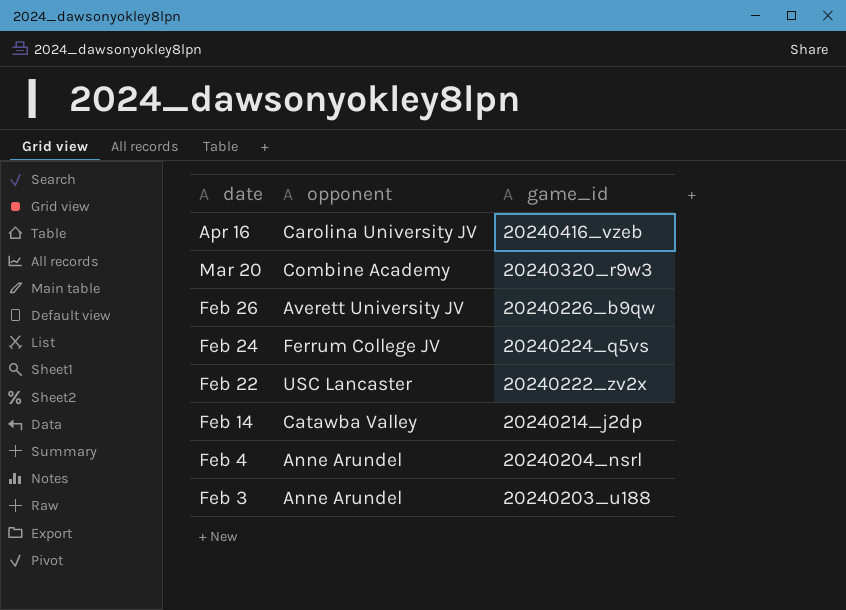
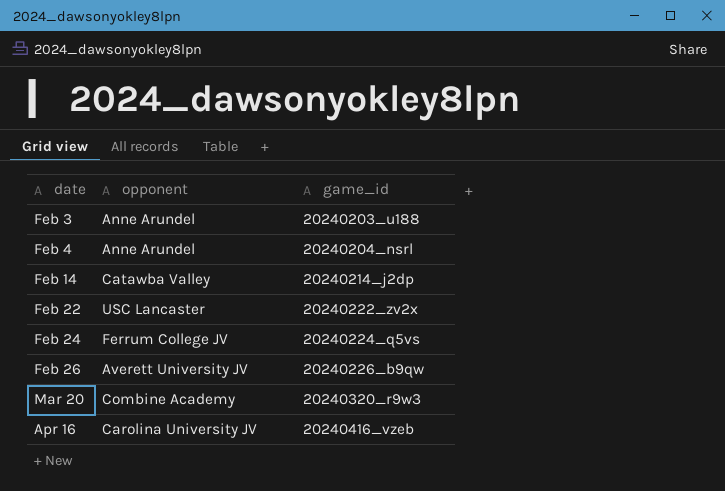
row order: date descending -> date ascending

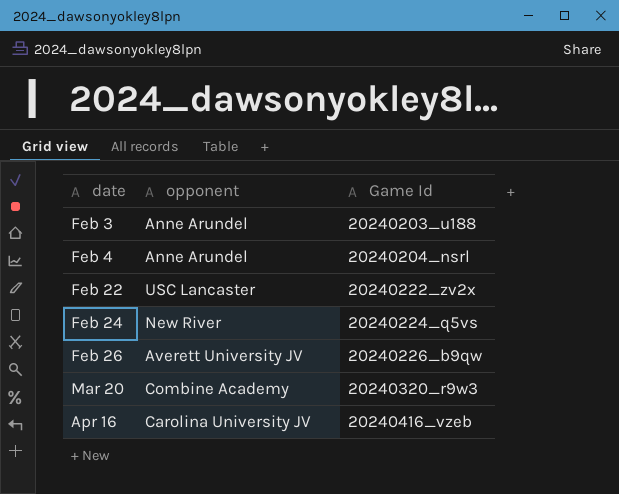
column name: game_id -> Game Id
row Feb 14: Catawba Valley | 20240214_j2dp -> none
Feb 24 | opponent: Ferrum College JV -> New River

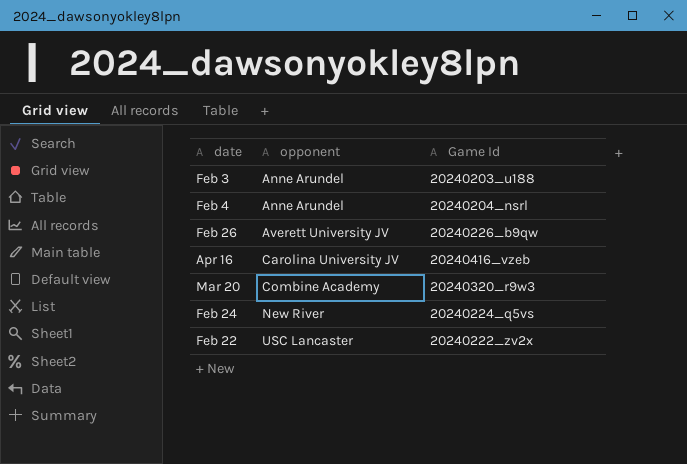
row order: date ascending -> opponent ascending

